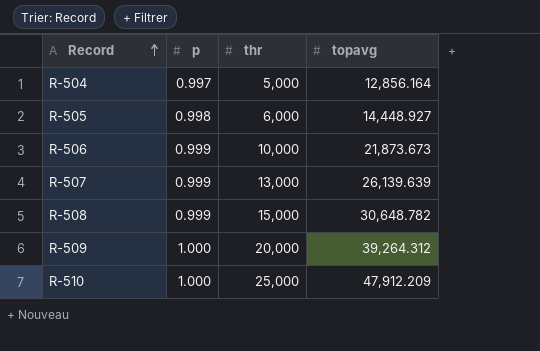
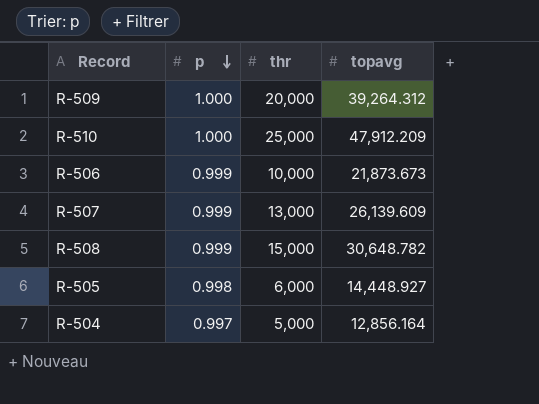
row order: Record ascending -> p descending
R-507 | topavg: 26,139.639 -> 26,139.609

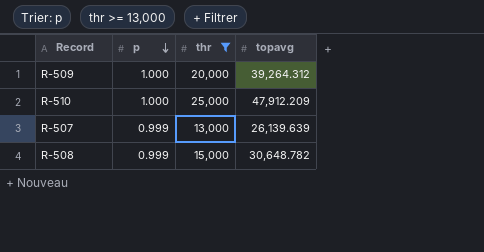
filter: none -> thr >= 13,000
R-507 | topavg: 26,139.609 -> 26,139.639

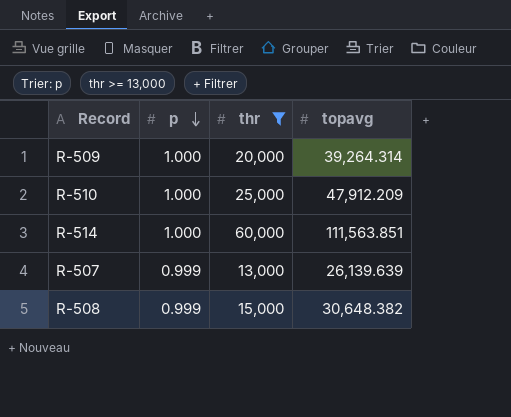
R-509 | topavg: 39,264.312 -> 39,264.314
row R-514: none -> 1.000 | 60,000 | 111,563.851
R-508 | topavg: 30,648.782 -> 30,648.382

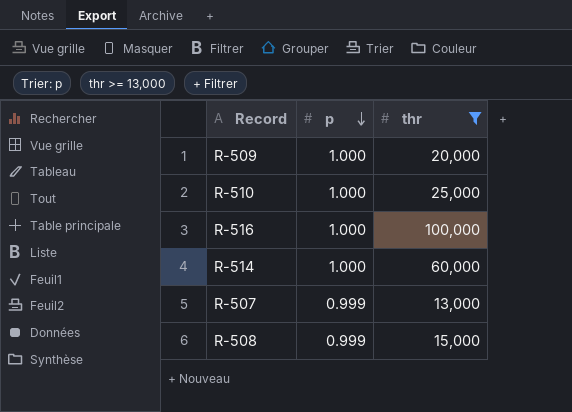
column topavg | position: 4 -> none
row R-516: none -> 1.000 | 100,000

